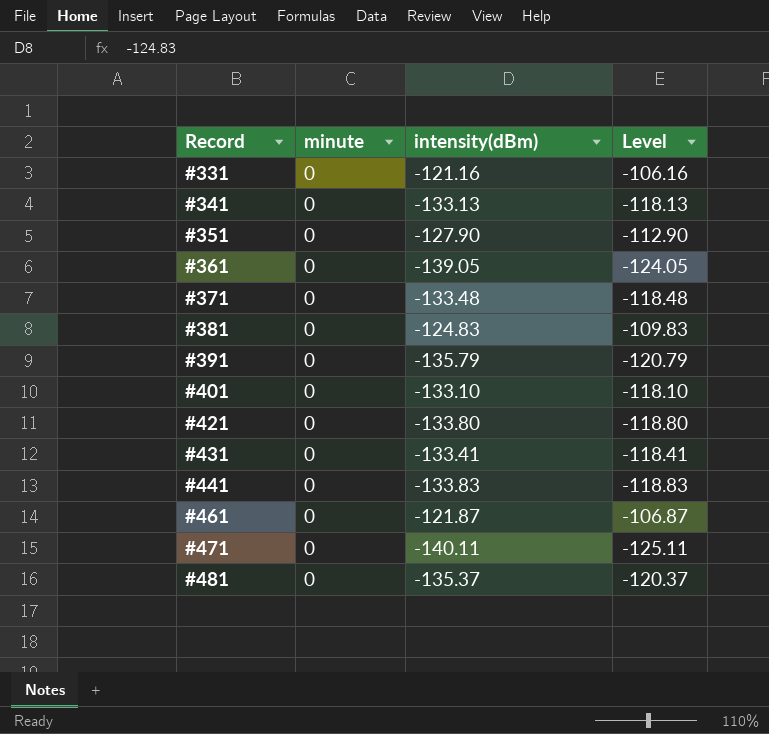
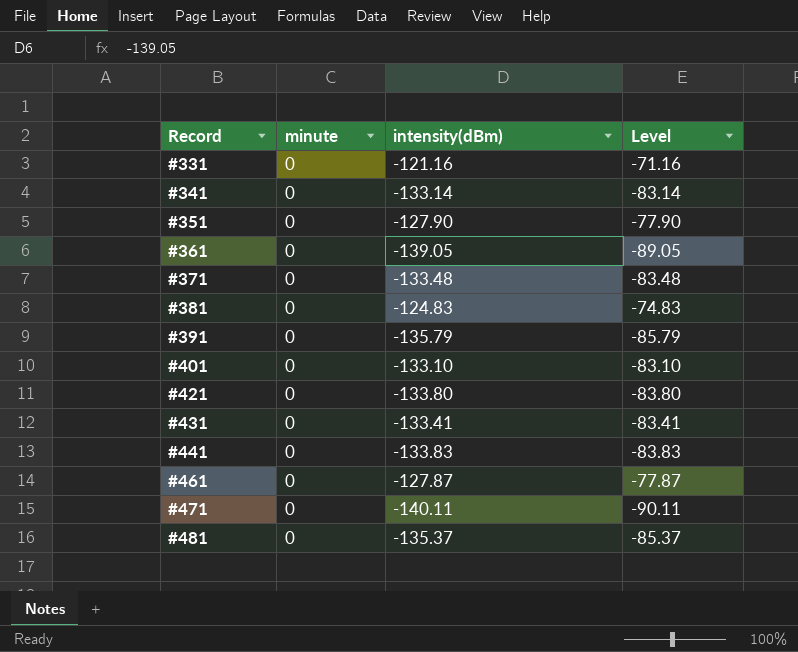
column Level | formula: [intensity(dBm)] + 15 -> [intensity(dBm)] + 50
#341 | intensity(dBm): -133.13 -> -133.14
#461 | intensity(dBm): -121.87 -> -127.87

